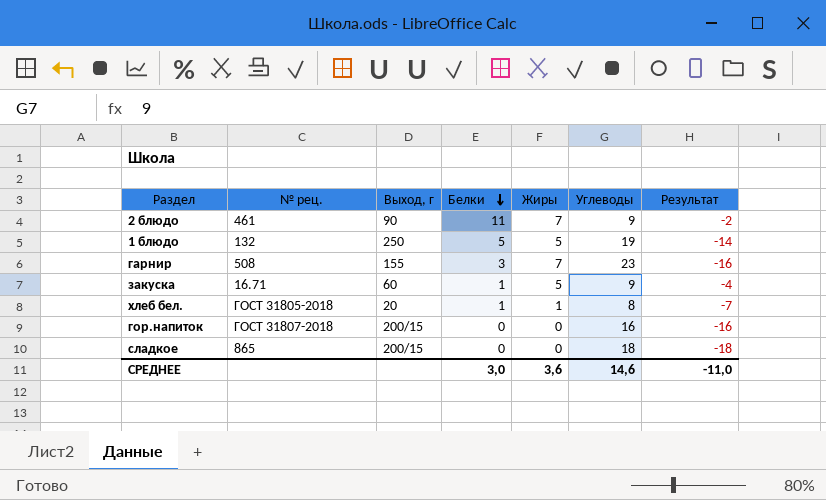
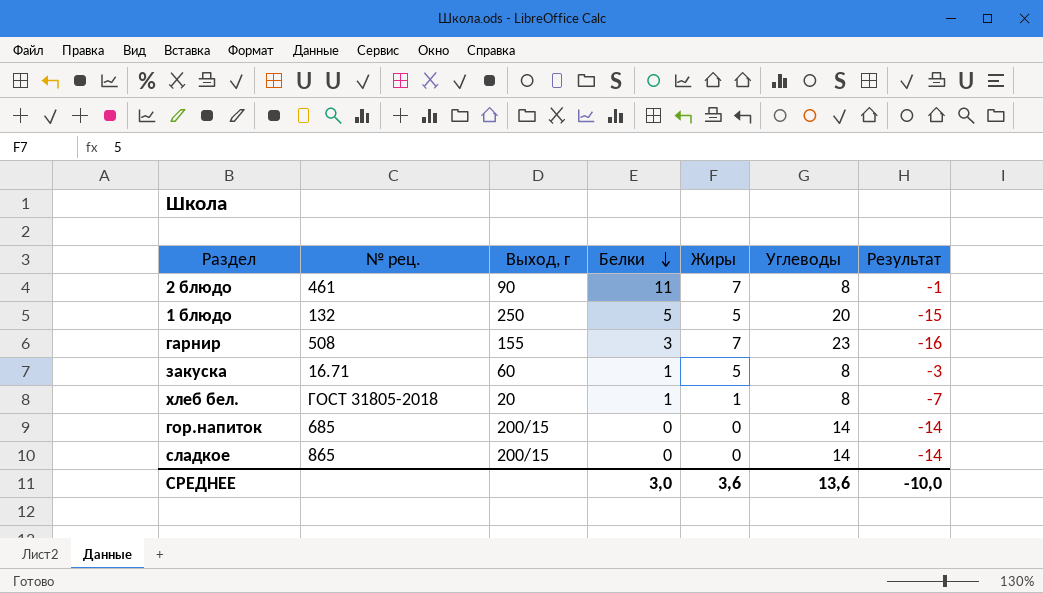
2 блюдо | Углеводы: 9 -> 8
2 блюдо | Результат: -2 -> -1
1 блюдо | Углеводы: 19 -> 20
1 блюдо | Результат: -14 -> -15
закуска | Углеводы: 9 -> 8
закуска | Результат: -4 -> -3
гор.напиток | № рец.: ГОСТ 31807-2018 -> 685
гор.напиток | Углеводы: 16 -> 14
гор.напиток | Результат: -16 -> -14
сладкое | Углеводы: 18 -> 14
сладкое | Результат: -18 -> -14
СРЕДНЕЕ | Углеводы: 14,6 -> 13,6
СРЕДНЕЕ | Результат: -11,0 -> -10,0

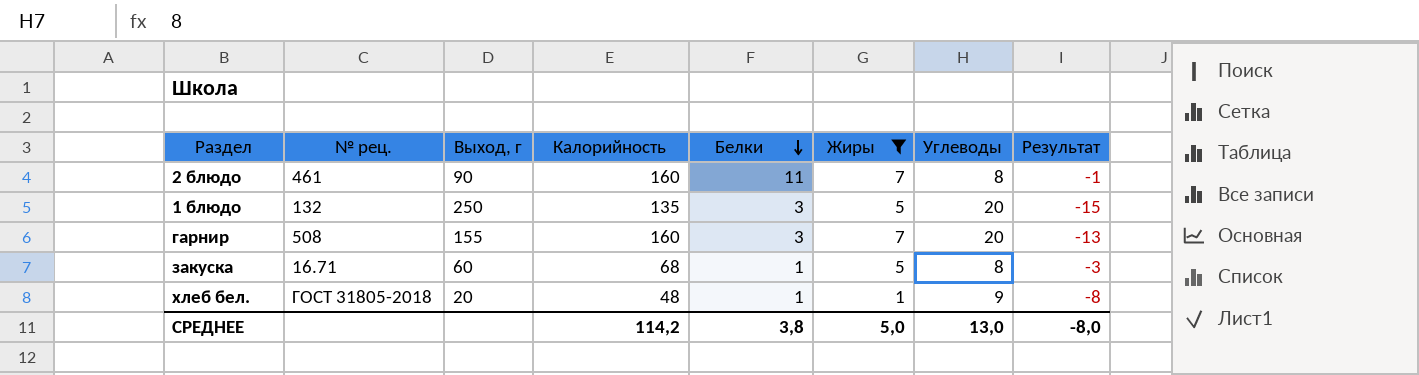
filter: none -> Жиры != 0
column Калорийность | position: none -> 4
1 блюдо | Белки: 5 -> 3
гарнир | Углеводы: 23 -> 20
гарнир | Результат: -16 -> -13
хлеб бел. | Углеводы: 8 -> 9
хлеб бел. | Результат: -7 -> -8
СРЕДНЕЕ | Белки: 3,0 -> 3,8
СРЕДНЕЕ | Жиры: 3,6 -> 5,0
СРЕДНЕЕ | Углеводы: 13,6 -> 13,0
СРЕДНЕЕ | Результат: -10,0 -> -8,0

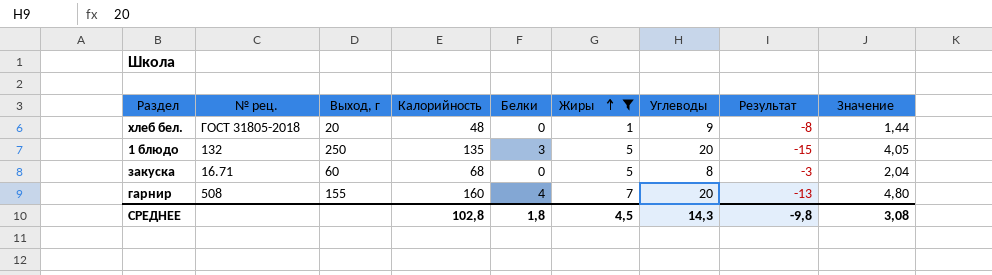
row order: Белки descending -> Жиры ascending
column Значение | formula: none -> [Калорийность] * 0,03
row 2 блюдо: 461 | 90 | 160 | 11 | 7 | 8 | -1 -> none
хлеб бел. | Белки: 1 -> 0
закуска | Белки: 1 -> 0
гарнир | Белки: 3 -> 4
СРЕДНЕЕ | Калорийность: 114,2 -> 102,8
СРЕДНЕЕ | Белки: 3,8 -> 1,8
СРЕДНЕЕ | Жиры: 5,0 -> 4,5
СРЕДНЕЕ | Углеводы: 13,0 -> 14,3
СРЕДНЕЕ | Результат: -8,0 -> -9,8

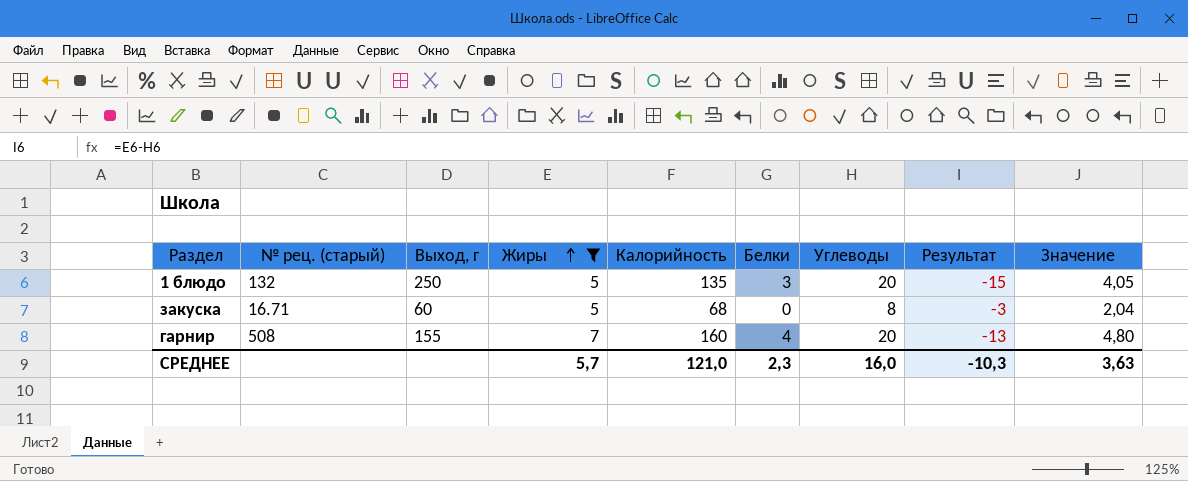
column name: № рец. -> № рец. (старый)
column Жиры | position: 6 -> 4
row хлеб бел.: ГОСТ 31805-2018 | 20 | 48 | 0 | 1 | 9 | -8 | 1,44 -> none
СРЕДНЕЕ | Жиры: 4,5 -> 5,7
СРЕДНЕЕ | Калорийность: 102,8 -> 121,0
СРЕДНЕЕ | Белки: 1,8 -> 2,3
СРЕДНЕЕ | Углеводы: 14,3 -> 16,0
СРЕДНЕЕ | Результат: -9,8 -> -10,3
СРЕДНЕЕ | Значение: 3,08 -> 3,63

